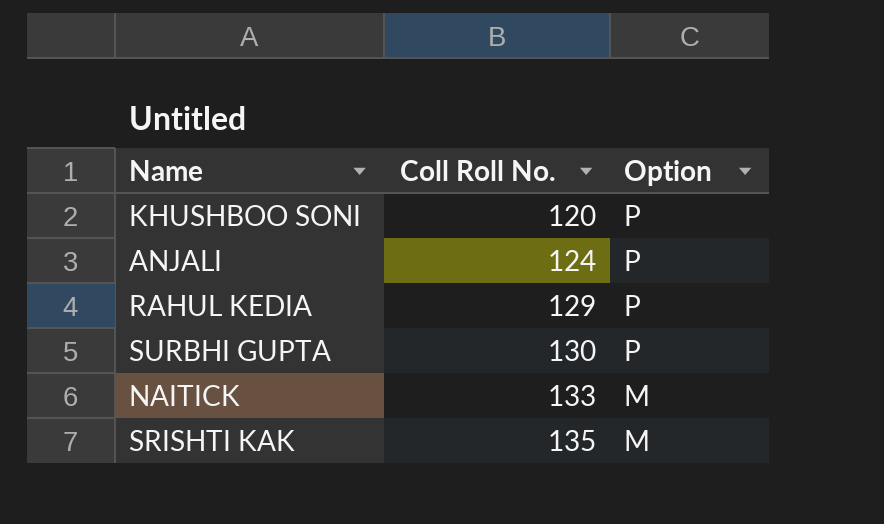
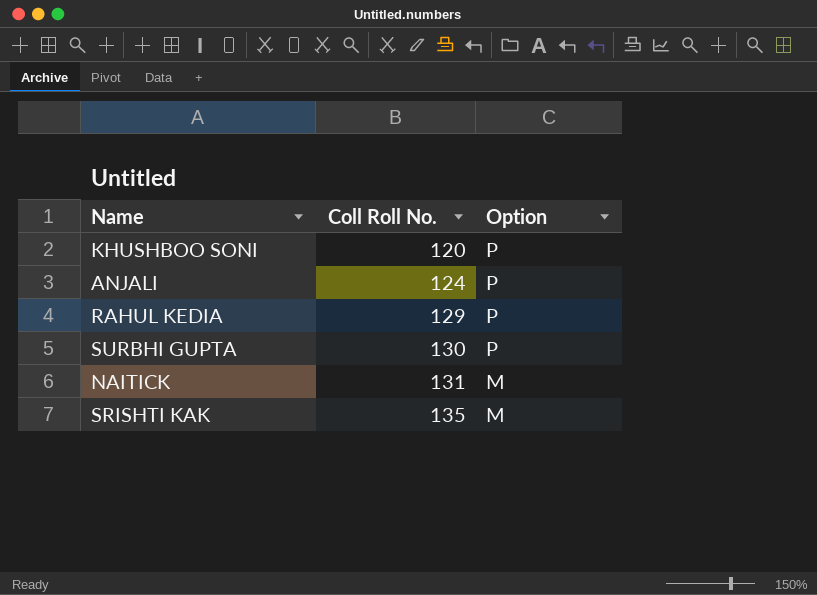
NAITICK | Coll Roll No.: 133 -> 131

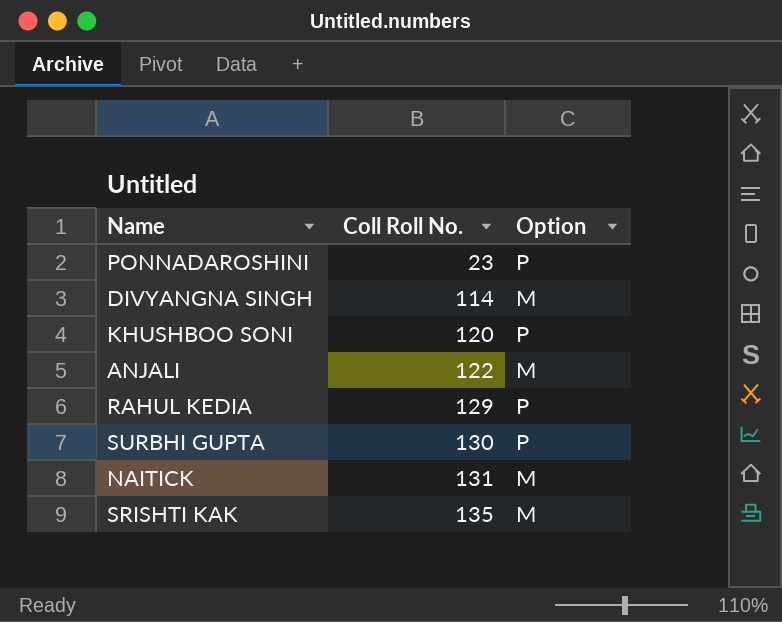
row PONNADAROSHINI: none -> 23 | P
row DIVYANGNA SINGH: none -> 114 | M
ANJALI | Coll Roll No.: 124 -> 122
ANJALI | Option: P -> M

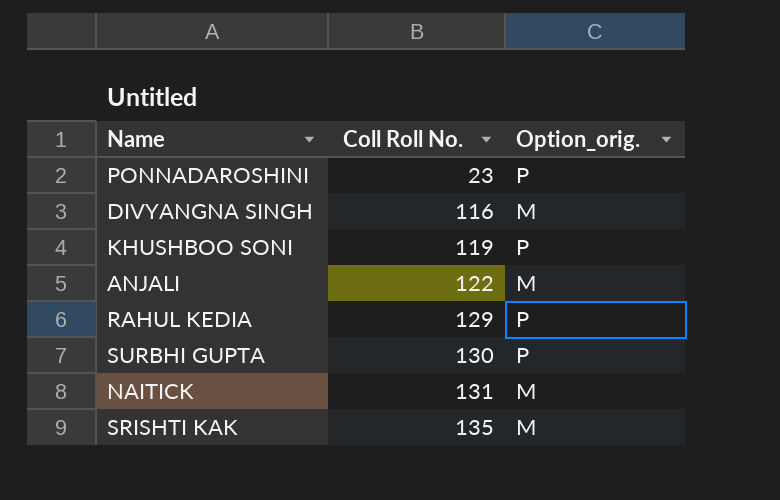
column name: Option -> Option_orig.
DIVYANGNA SINGH | Coll Roll No.: 114 -> 116
KHUSHBOO SONI | Coll Roll No.: 120 -> 119

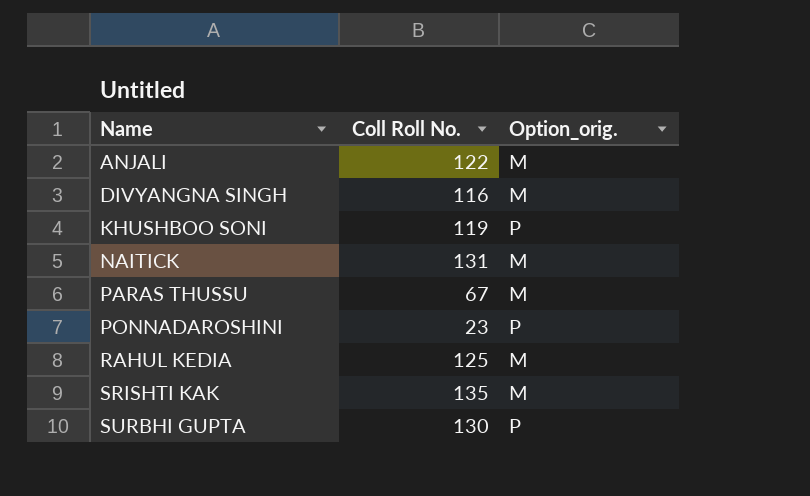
row order: Coll Roll No. ascending -> Name ascending
row PARAS THUSSU: none -> 67 | M
RAHUL KEDIA | Coll Roll No.: 129 -> 125
RAHUL KEDIA | Option_orig.: P -> M

